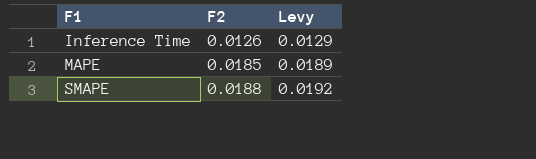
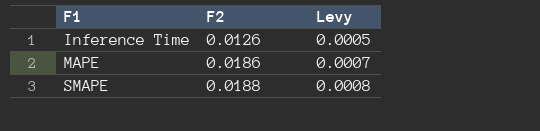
column Levy | formula: [F2] * 1.02 -> [F2] * 0.04
MAPE | F2: 0.0185 -> 0.0186

